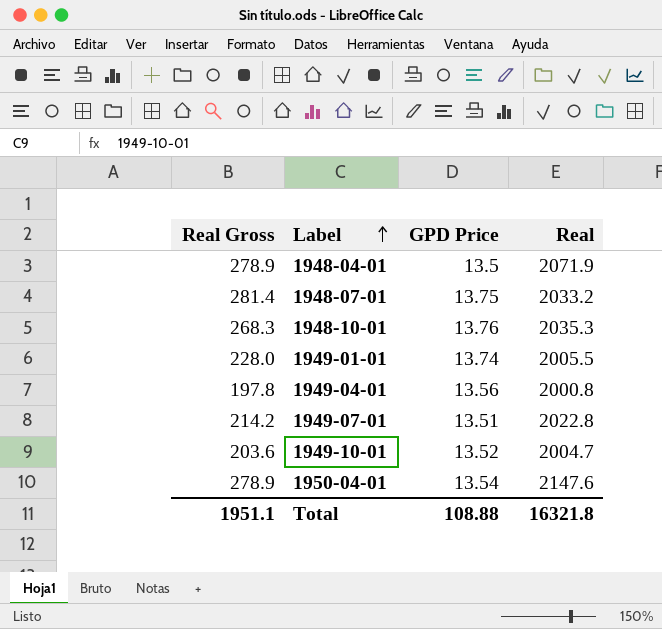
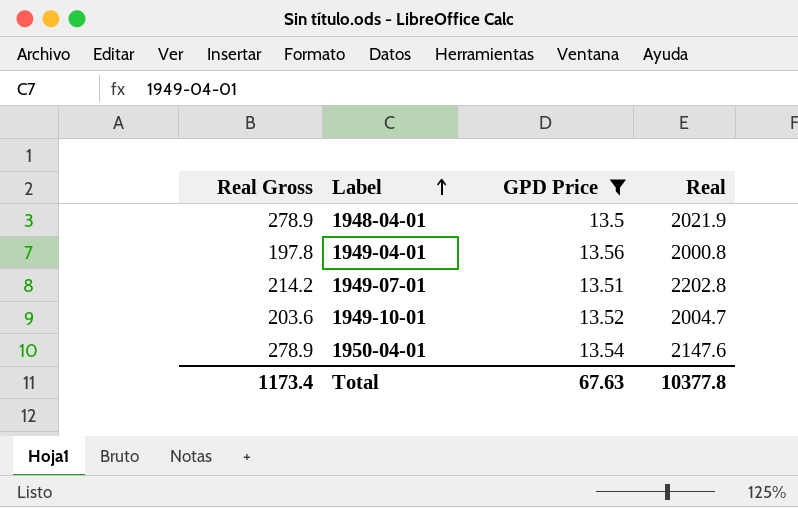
filter: none -> GPD Price <= 13.56
1948-04-01 | Real: 2071.9 -> 2021.9
1949-07-01 | Real: 2022.8 -> 2202.8
Total | Real Gross: 1951.1 -> 1173.4
Total | GPD Price: 108.88 -> 67.63
Total | Real: 16321.8 -> 10377.8

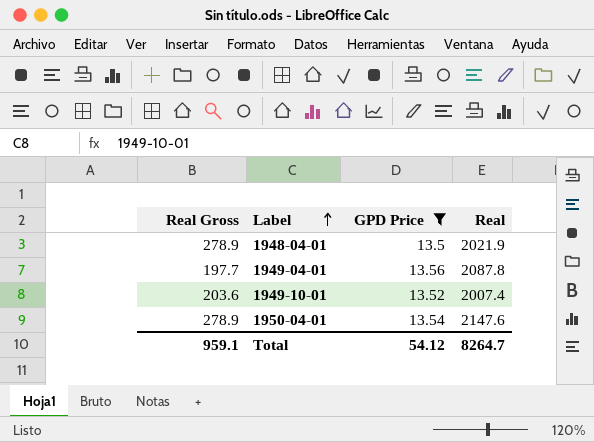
row 1949-07-01: 214.2 | 13.51 | 2202.8 -> none
1949-04-01 | Real Gross: 197.8 -> 197.7
1949-04-01 | Real: 2000.8 -> 2087.8
1949-10-01 | Real: 2004.7 -> 2007.4
Total | Real Gross: 1173.4 -> 959.1
Total | GPD Price: 67.63 -> 54.12
Total | Real: 10377.8 -> 8264.7

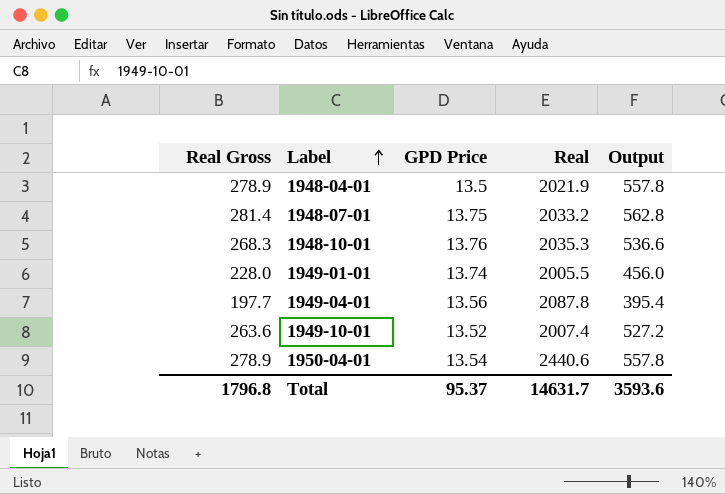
filter: GPD Price <= 13.56 -> none
column Output | formula: none -> [Real Gross] * 2
1949-10-01 | Real Gross: 203.6 -> 263.6
1950-04-01 | Real: 2147.6 -> 2440.6
Total | Real Gross: 959.1 -> 1796.8
Total | GPD Price: 54.12 -> 95.37
Total | Real: 8264.7 -> 14631.7

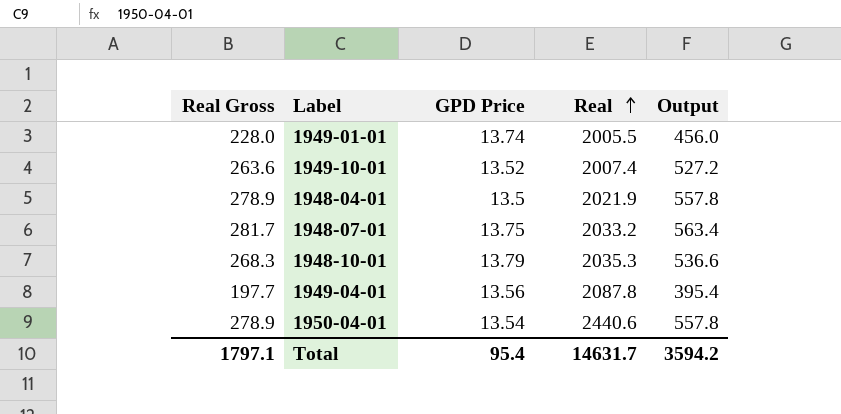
row order: Label ascending -> Real ascending
1948-07-01 | Real Gross: 281.4 -> 281.7
1948-07-01 | Output: 562.8 -> 563.4
1948-10-01 | GPD Price: 13.76 -> 13.79
Total | Real Gross: 1796.8 -> 1797.1
Total | GPD Price: 95.37 -> 95.4
Total | Output: 3593.6 -> 3594.2

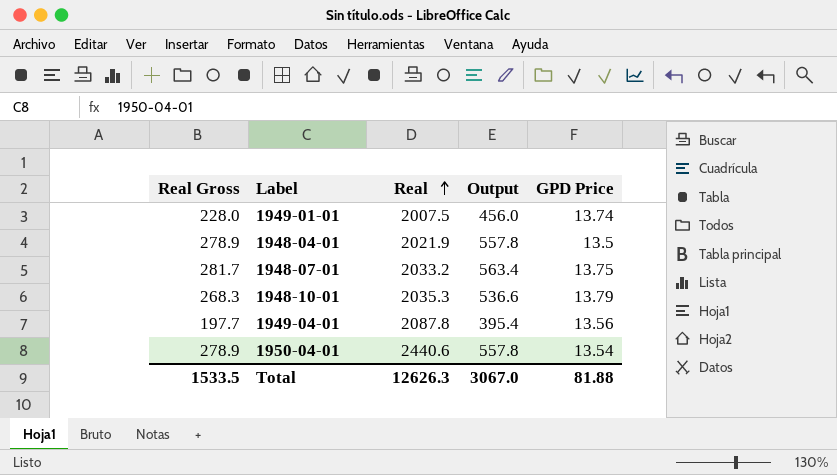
column GPD Price | position: 3 -> 5
row 1949-10-01: 263.6 | 13.52 | 2007.4 | 527.2 -> none
1949-01-01 | Real: 2005.5 -> 2007.5
Total | Real Gross: 1797.1 -> 1533.5
Total | Real: 14631.7 -> 12626.3
Total | Output: 3594.2 -> 3067.0
Total | GPD Price: 95.4 -> 81.88

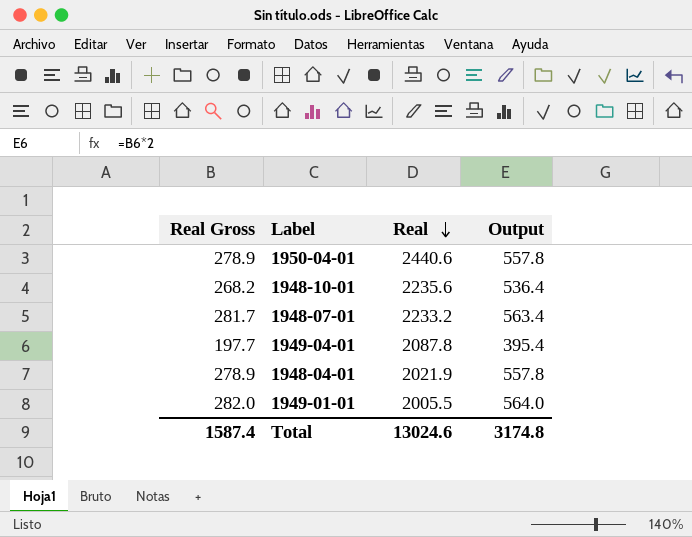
row order: Real ascending -> Real descending
column GPD Price | position: 5 -> none
1948-10-01 | Real Gross: 268.3 -> 268.2
1948-10-01 | Real: 2035.3 -> 2235.6
1948-10-01 | Output: 536.6 -> 536.4
1948-07-01 | Real: 2033.2 -> 2233.2
1949-01-01 | Real Gross: 228.0 -> 282.0
1949-01-01 | Real: 2007.5 -> 2005.5
1949-01-01 | Output: 456.0 -> 564.0
Total | Real Gross: 1533.5 -> 1587.4
Total | Real: 12626.3 -> 13024.6
Total | Output: 3067.0 -> 3174.8

